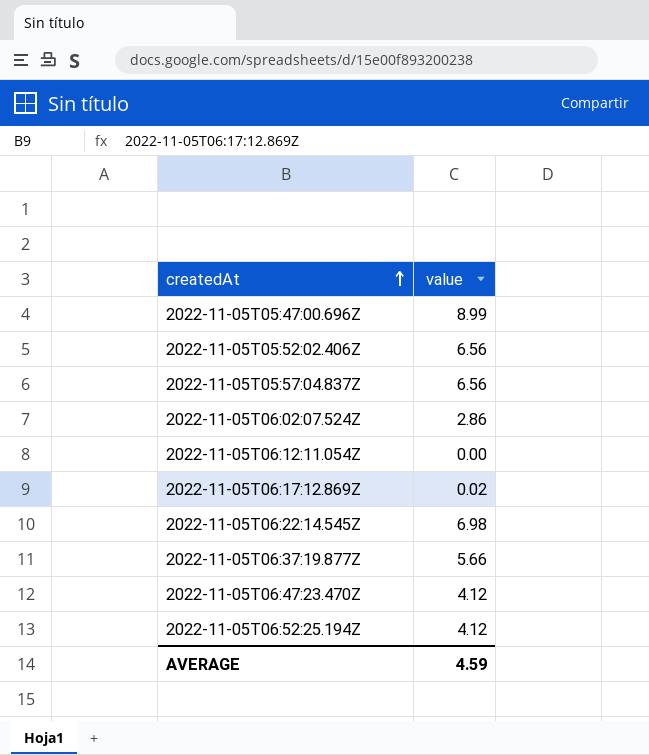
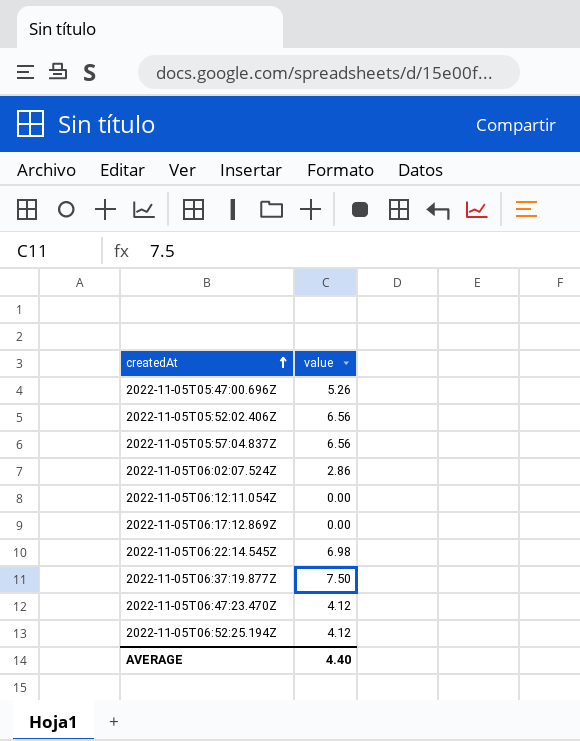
2022-11-05T05:47:00.696Z | value: 8.99 -> 5.26
2022-11-05T06:17:12.869Z | value: 0.02 -> 0.00
2022-11-05T06:37:19.877Z | value: 5.66 -> 7.50
AVERAGE | value: 4.59 -> 4.40

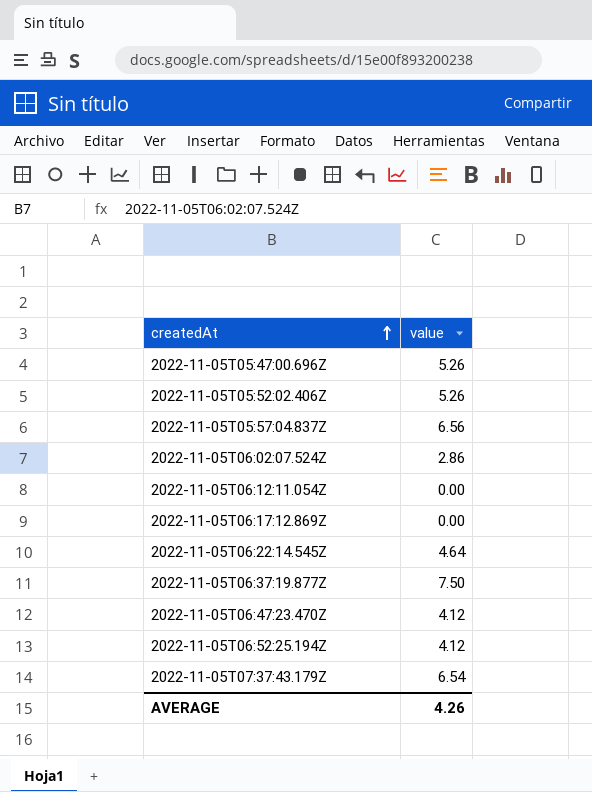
2022-11-05T05:52:02.406Z | value: 6.56 -> 5.26
2022-11-05T06:22:14.545Z | value: 6.98 -> 4.64
row 2022-11-05T07:37:43.179Z: none -> 6.54
AVERAGE | value: 4.40 -> 4.26

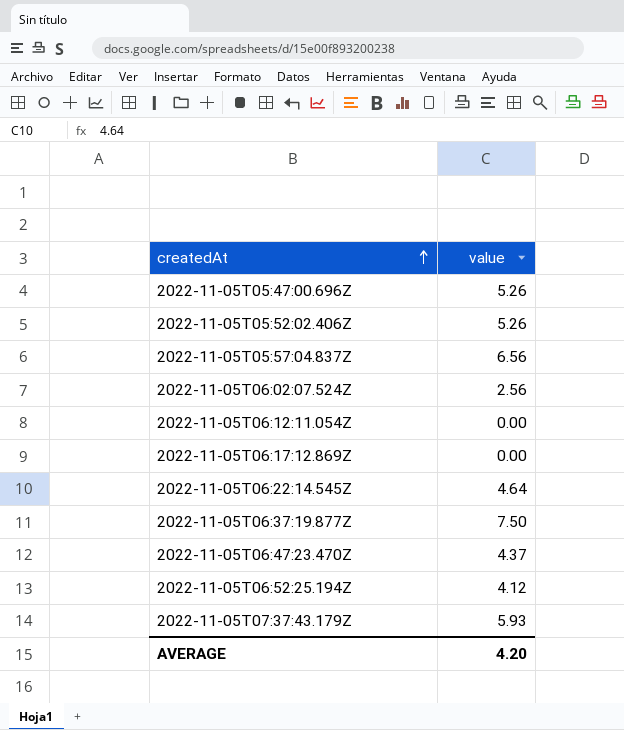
2022-11-05T06:02:07.524Z | value: 2.86 -> 2.56
2022-11-05T06:47:23.470Z | value: 4.12 -> 4.37
2022-11-05T07:37:43.179Z | value: 6.54 -> 5.93
AVERAGE | value: 4.26 -> 4.20

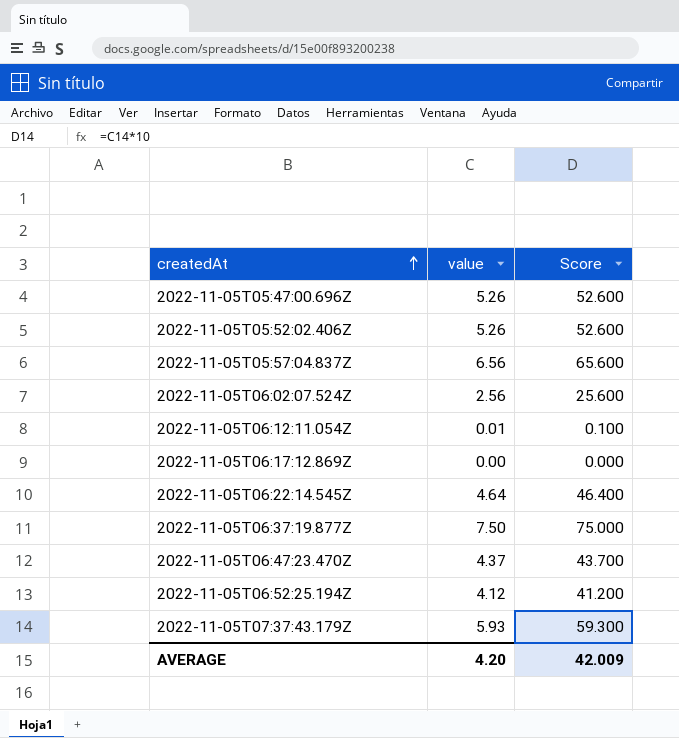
column Score | formula: none -> [value] * 10
2022-11-05T06:12:11.054Z | value: 0.00 -> 0.01

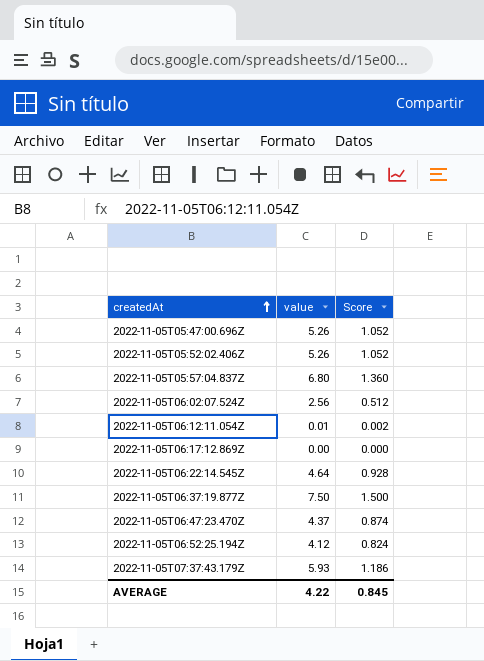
column Score | formula: [value] * 10 -> [value] * 0.2
2022-11-05T05:57:04.837Z | value: 6.56 -> 6.80
AVERAGE | value: 4.20 -> 4.22
AVERAGE | Score: 42.009 -> 0.845

